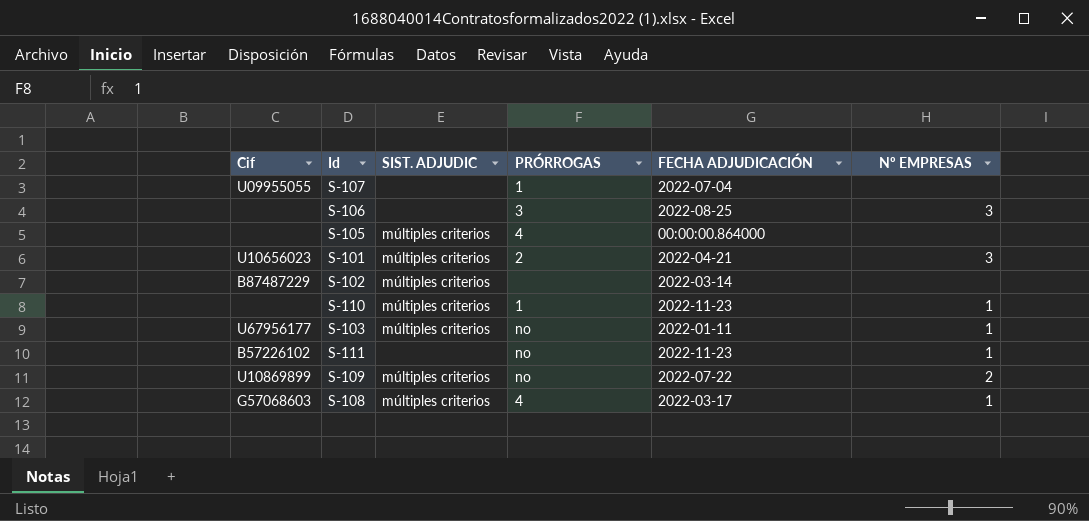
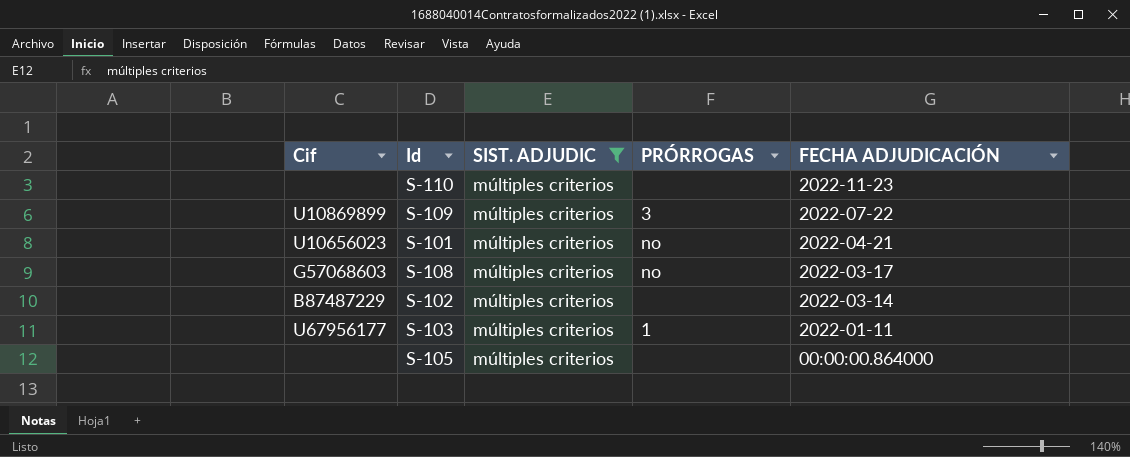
filter: none -> SIST. ADJUDIC = múltiples criterios
row order: none -> FECHA ADJUDICACIÓN descending
column Nº EMPRESAS | position: 6 -> none
S-110 | PRÓRROGAS: 1 -> none
S-109 | PRÓRROGAS: no -> 3
S-101 | PRÓRROGAS: 2 -> no
S-108 | PRÓRROGAS: 4 -> no
S-103 | PRÓRROGAS: no -> 1
S-105 | PRÓRROGAS: 4 -> none

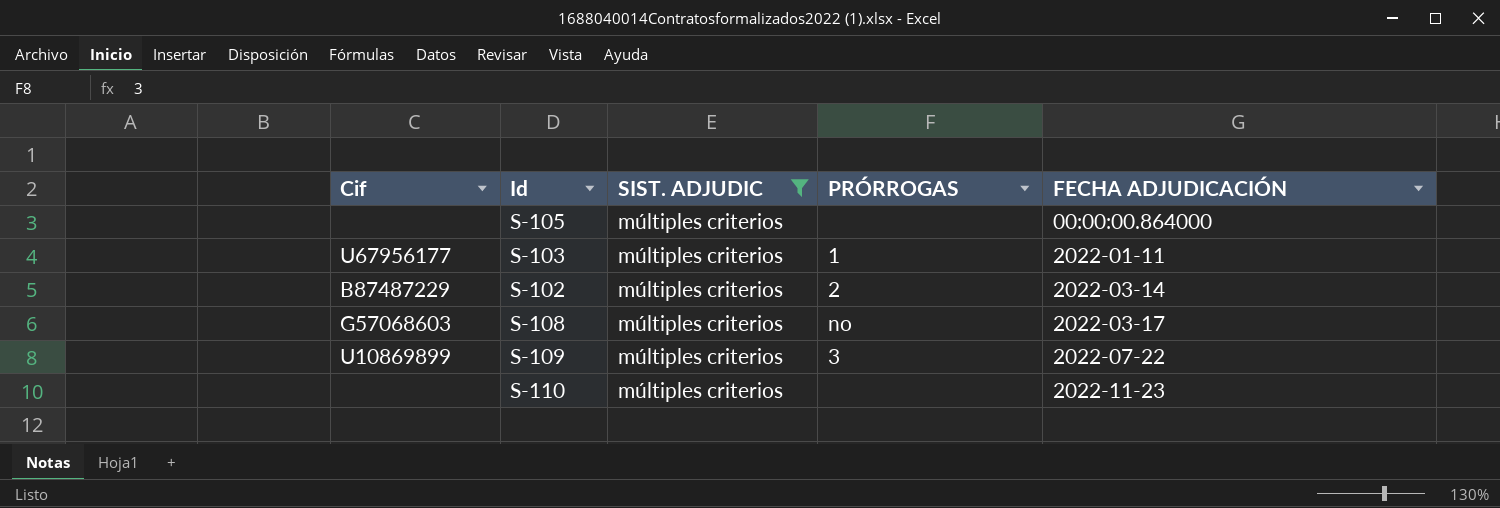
row order: FECHA ADJUDICACIÓN descending -> FECHA ADJUDICACIÓN ascending
row S-101: U10656023 | múltiples criterios | no | 2022-04-21 -> none
S-102 | PRÓRROGAS: none -> 2

